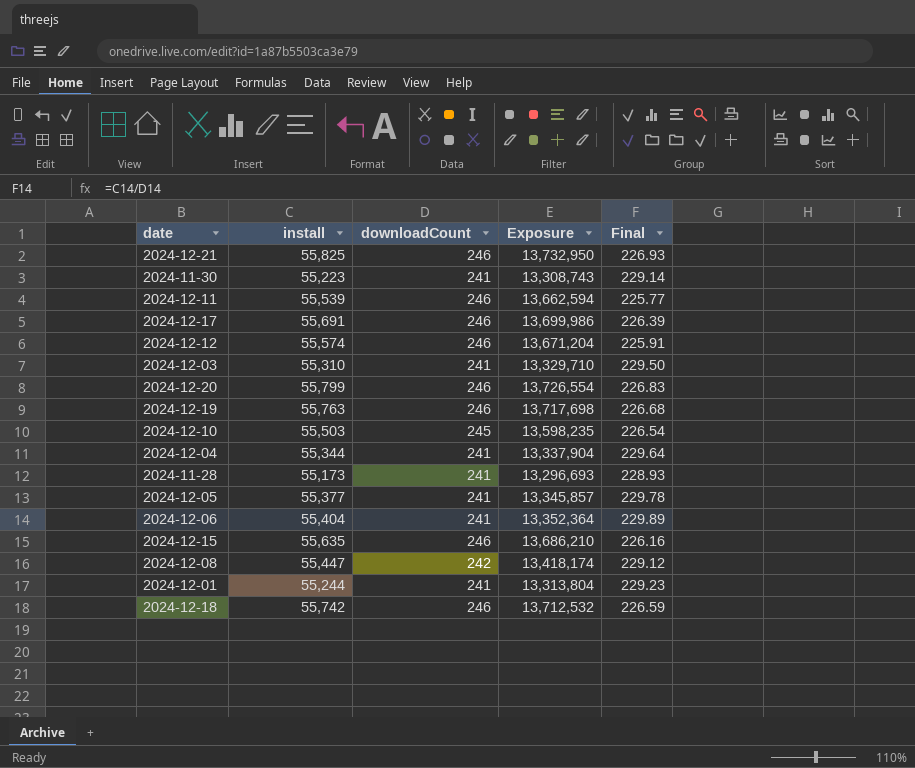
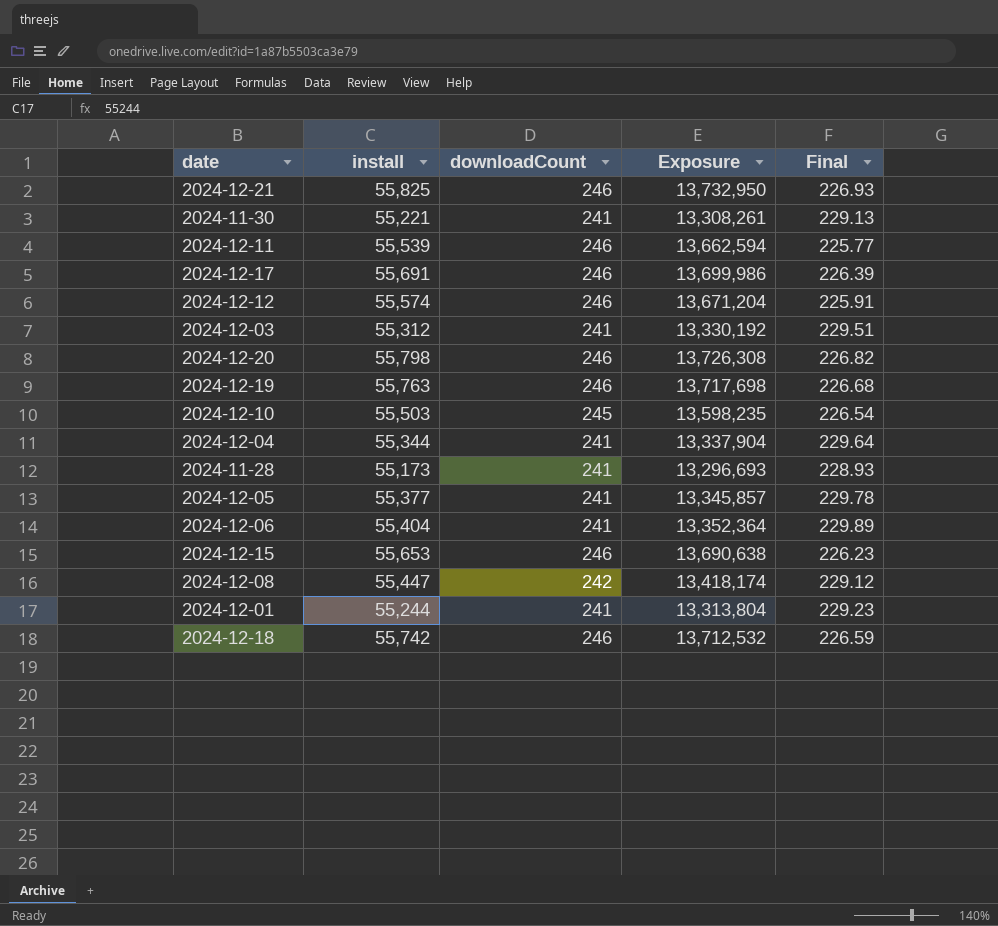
2024-11-30 | install: 55,223 -> 55,221
2024-11-30 | Exposure: 13,308,743 -> 13,308,261
2024-11-30 | Final: 229.14 -> 229.13
2024-12-03 | install: 55,310 -> 55,312
2024-12-03 | Exposure: 13,329,710 -> 13,330,192
2024-12-03 | Final: 229.50 -> 229.51
2024-12-20 | install: 55,799 -> 55,798
2024-12-20 | Exposure: 13,726,554 -> 13,726,308
2024-12-20 | Final: 226.83 -> 226.82
2024-12-15 | install: 55,635 -> 55,653
2024-12-15 | Exposure: 13,686,210 -> 13,690,638
2024-12-15 | Final: 226.16 -> 226.23

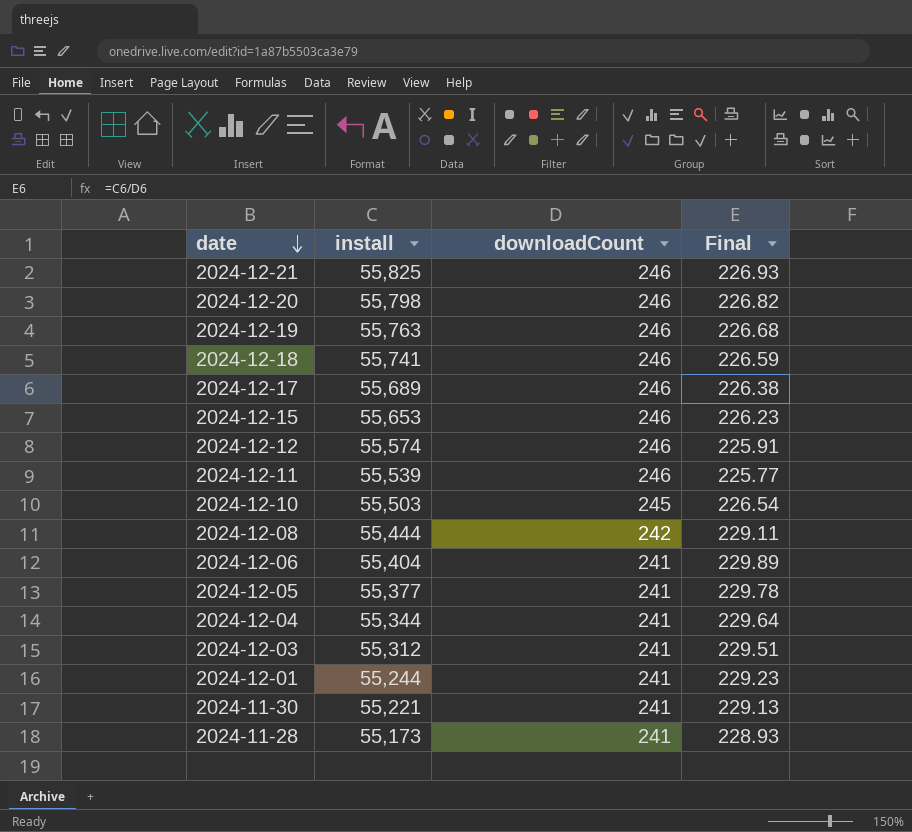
row order: none -> date descending
column Exposure | formula: [install] * [downloadCount] -> none
2024-12-18 | install: 55,742 -> 55,741
2024-12-17 | install: 55,691 -> 55,689
2024-12-17 | Final: 226.39 -> 226.38
2024-12-08 | install: 55,447 -> 55,444
2024-12-08 | Final: 229.12 -> 229.11

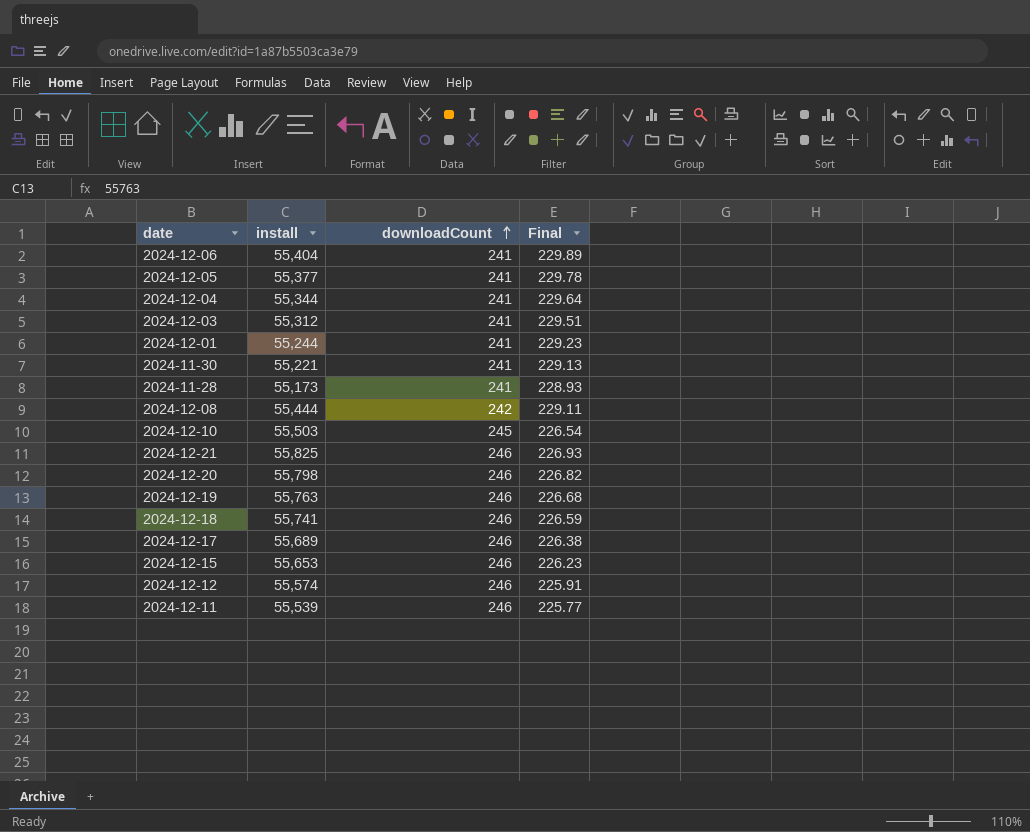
row order: date descending -> downloadCount ascending

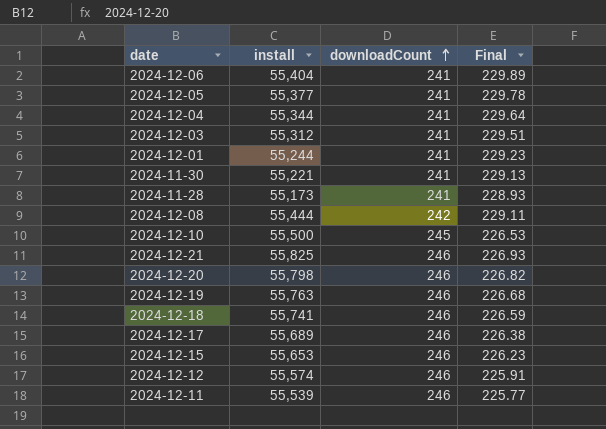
2024-12-10 | install: 55,503 -> 55,500
2024-12-10 | Final: 226.54 -> 226.53

